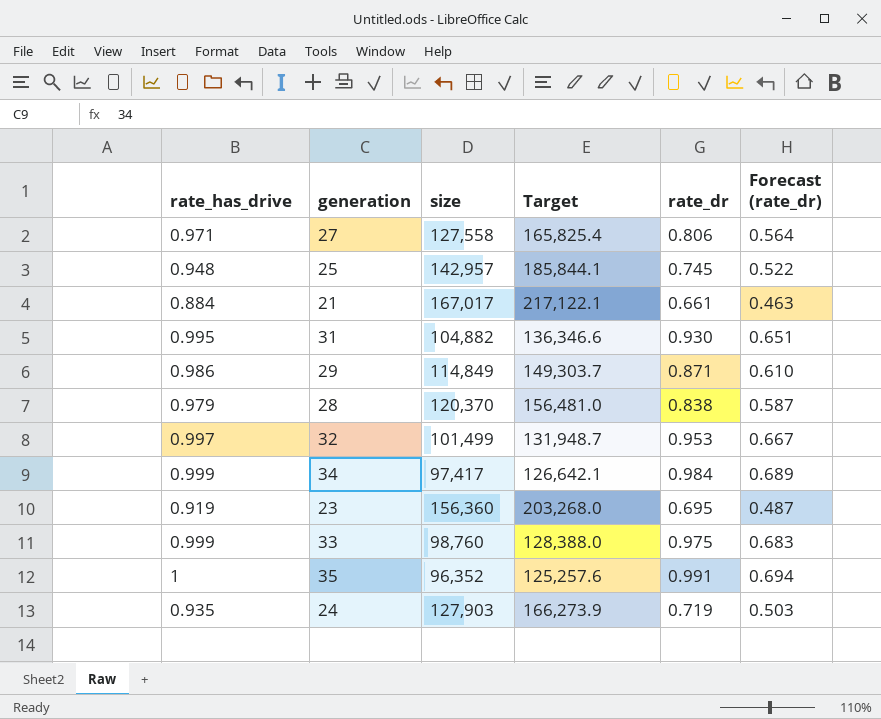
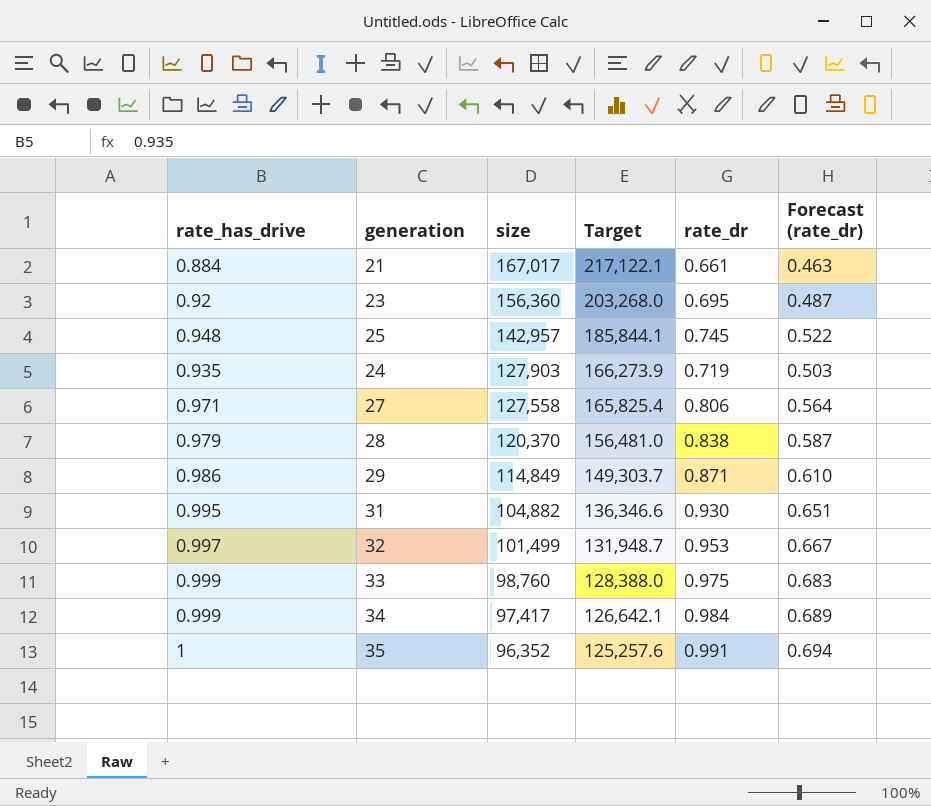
row order: none -> size descending
23 | rate_has_drive: 0.919 -> 0.92

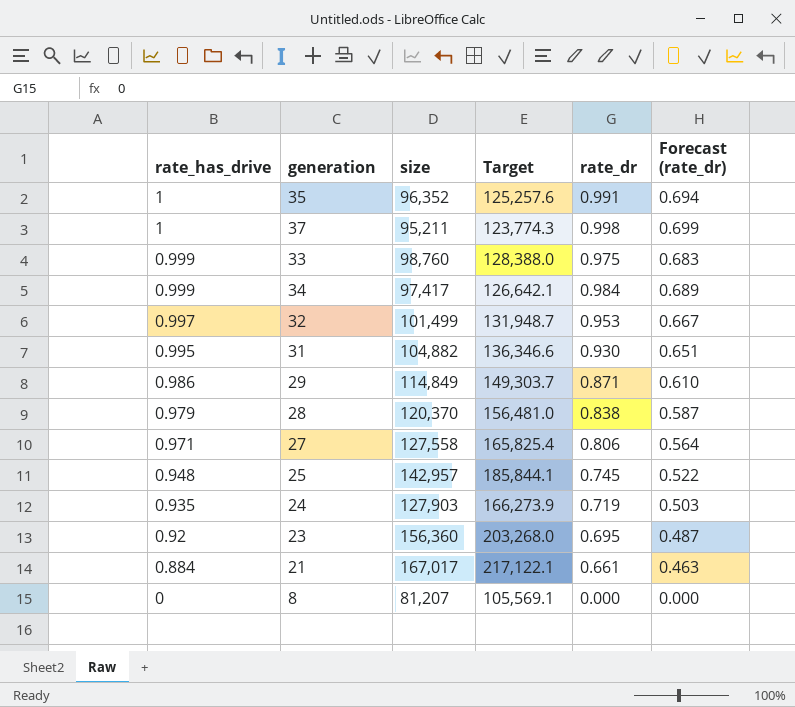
row order: size descending -> rate_has_drive descending
row 37: none -> 1 | 95,211 | 123,774.3 | 0.998 | 0.699
row 8: none -> 0 | 81,207 | 105,569.1 | 0.000 | 0.000

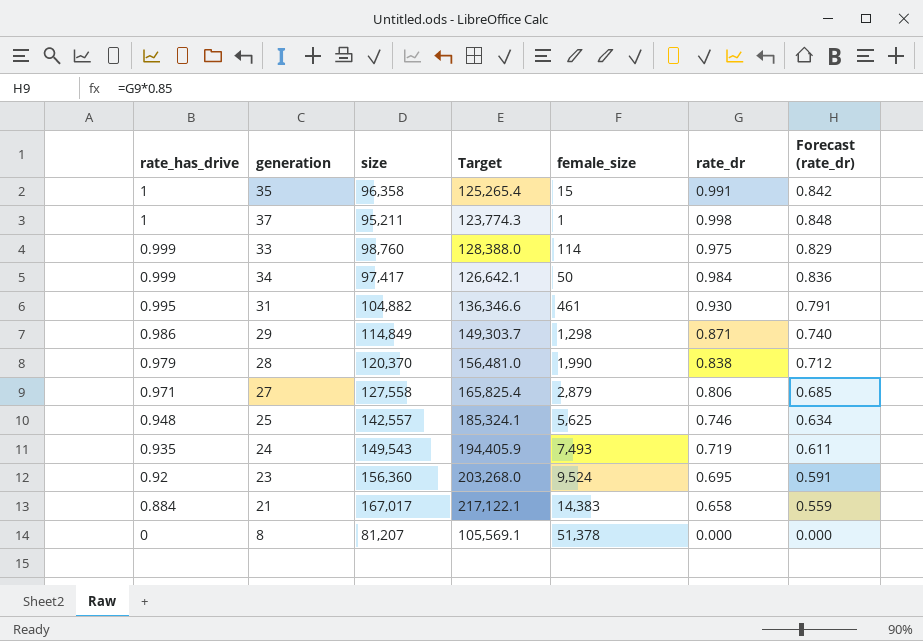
column female_size | position: none -> 5
column Forecast (rate_dr) | formula: [rate_dr] * 0.7 -> [rate_dr] * 0.85
row 32: 0.997 | 101,499 | 131,948.7 | 0.953 | 0.667 -> none
35 | size: 96,352 -> 96,358
35 | Target: 125,257.6 -> 125,265.4
25 | size: 142,957 -> 142,557
25 | Target: 185,844.1 -> 185,324.1
25 | rate_dr: 0.745 -> 0.746
24 | size: 127,903 -> 149,543
24 | Target: 166,273.9 -> 194,405.9
21 | rate_dr: 0.661 -> 0.658

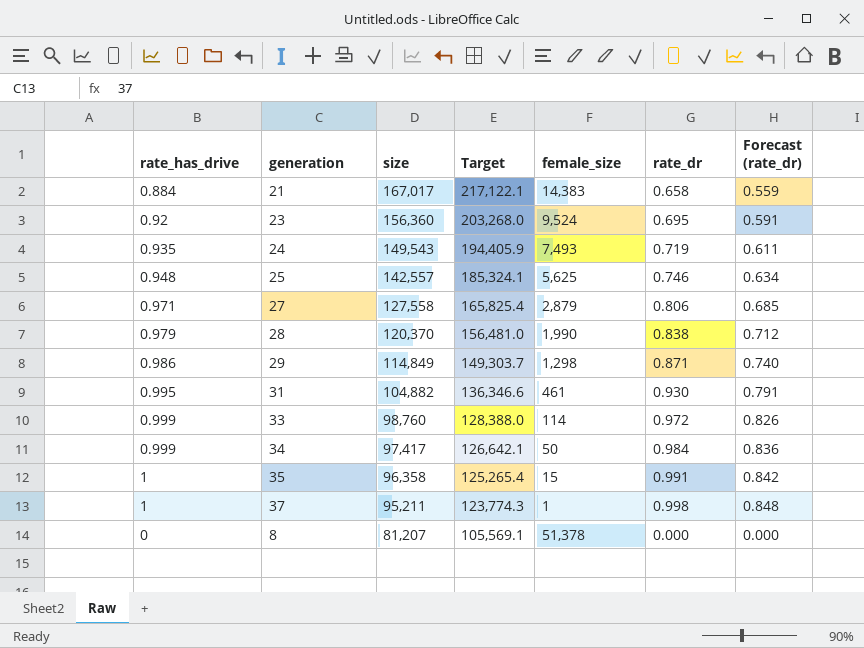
row order: rate_has_drive descending -> size descending
33 | rate_dr: 0.975 -> 0.972
33 | Forecast (rate_dr): 0.829 -> 0.826

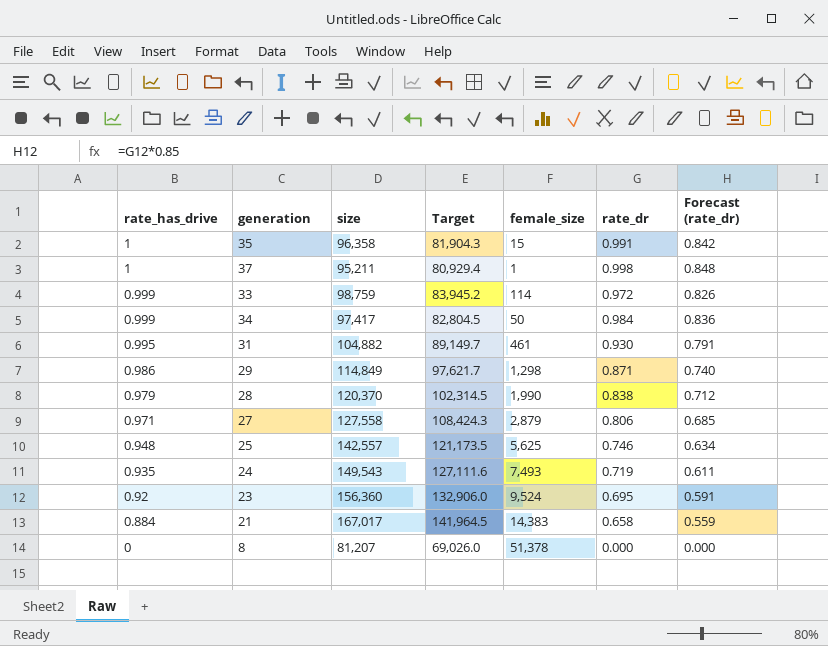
row order: size descending -> rate_has_drive descending
column Target | formula: [size] * 1.3 -> [size] * 0.85
33 | size: 98,760 -> 98,759

